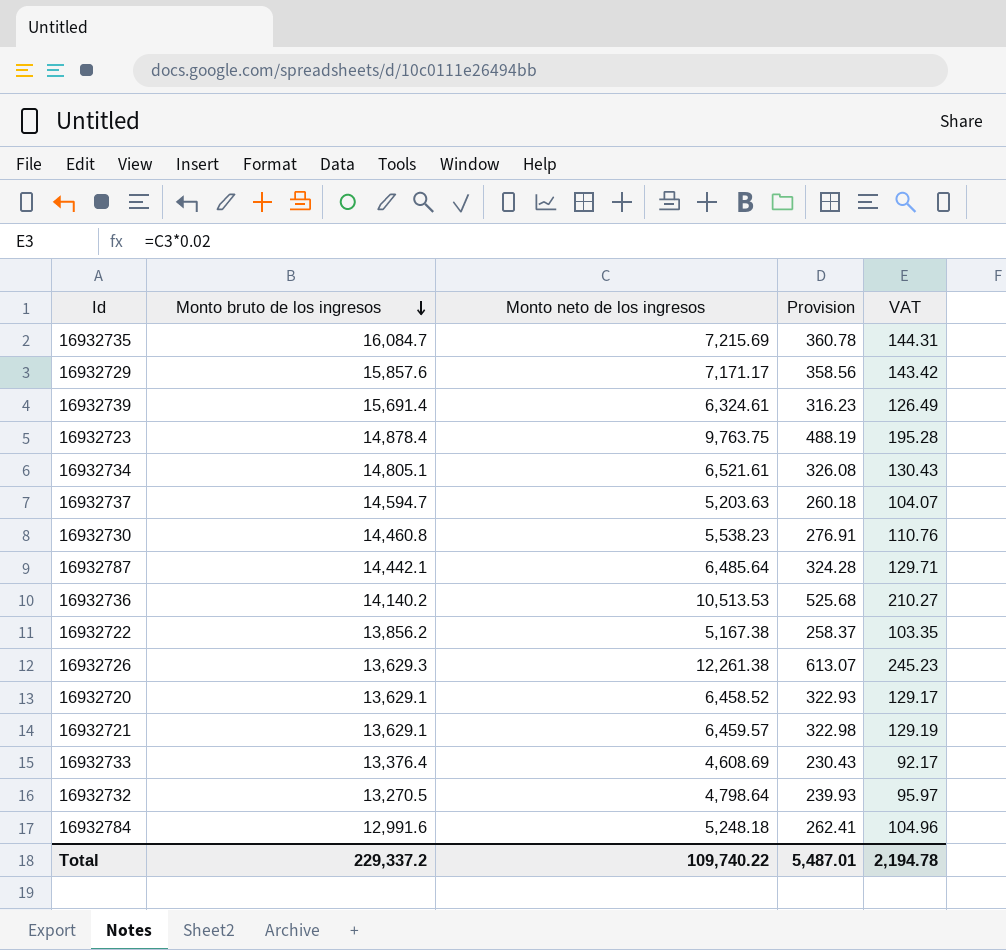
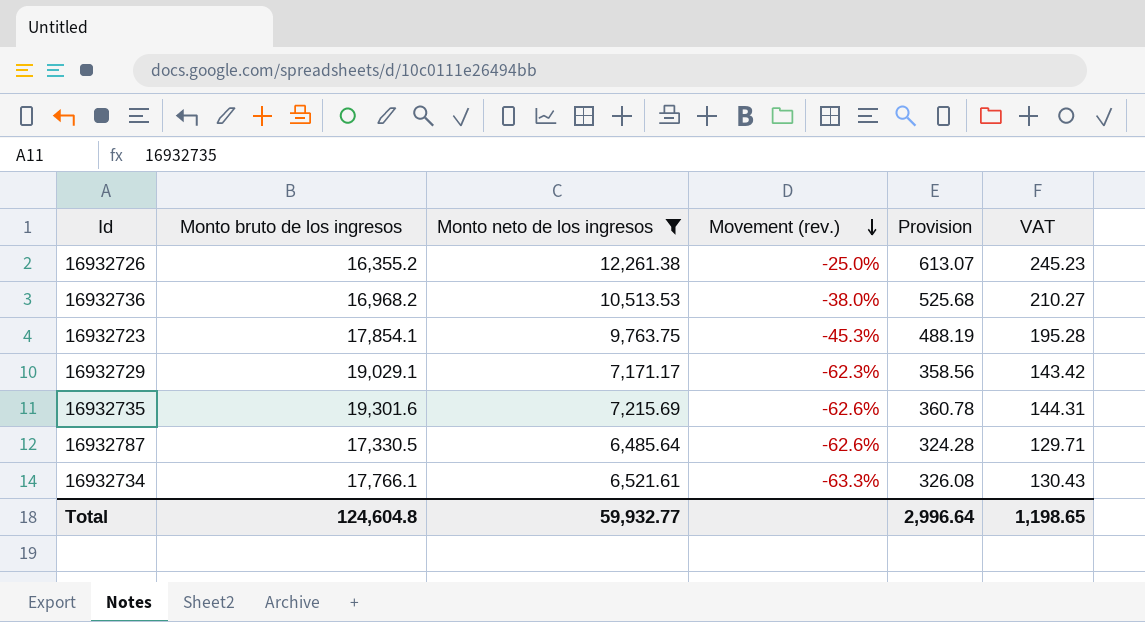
filter: none -> Monto neto de los ingresos >= 6,485.64
row order: Monto bruto de los ingresos descending -> Movement (rev.) descending
column Movement (rev.) | formula: none -> ([Monto neto de los ingresos] - [Monto bruto de los ingresos]) / [Monto bruto de los ingresos]
16932726 | Monto bruto de los ingresos: 13,629.3 -> 16,355.2
16932736 | Monto bruto de los ingresos: 14,140.2 -> 16,968.2
16932723 | Monto bruto de los ingresos: 14,878.4 -> 17,854.1
16932729 | Monto bruto de los ingresos: 15,857.6 -> 19,029.1
16932735 | Monto bruto de los ingresos: 16,084.7 -> 19,301.6
16932787 | Monto bruto de los ingresos: 14,442.1 -> 17,330.5
16932734 | Monto bruto de los ingresos: 14,805.1 -> 17,766.1
Total | Monto bruto de los ingresos: 229,337.2 -> 124,604.8
Total | Monto neto de los ingresos: 109,740.22 -> 59,932.77
Total | Provision: 5,487.01 -> 2,996.64
Total | VAT: 2,194.78 -> 1,198.65

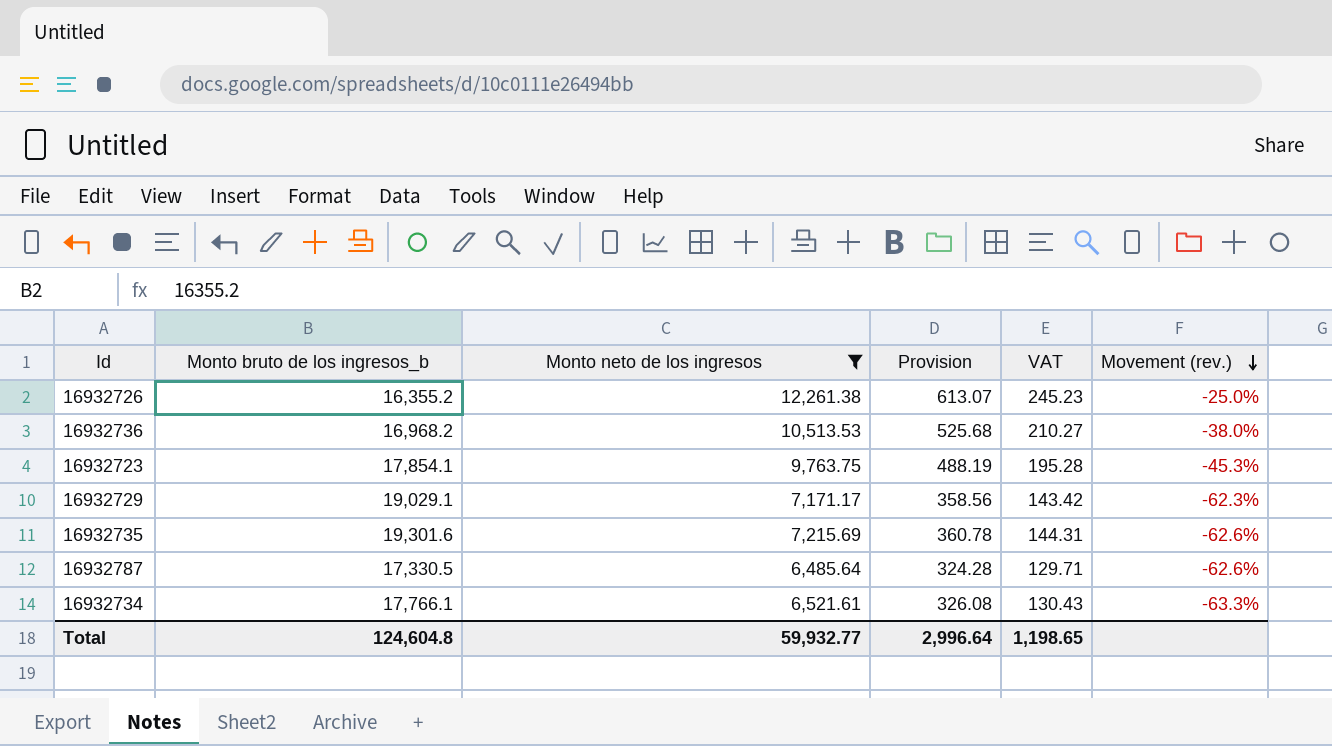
column name: Monto bruto de los ingresos -> Monto bruto de los ingresos_b
column Movement (rev.) | position: 4 -> 6

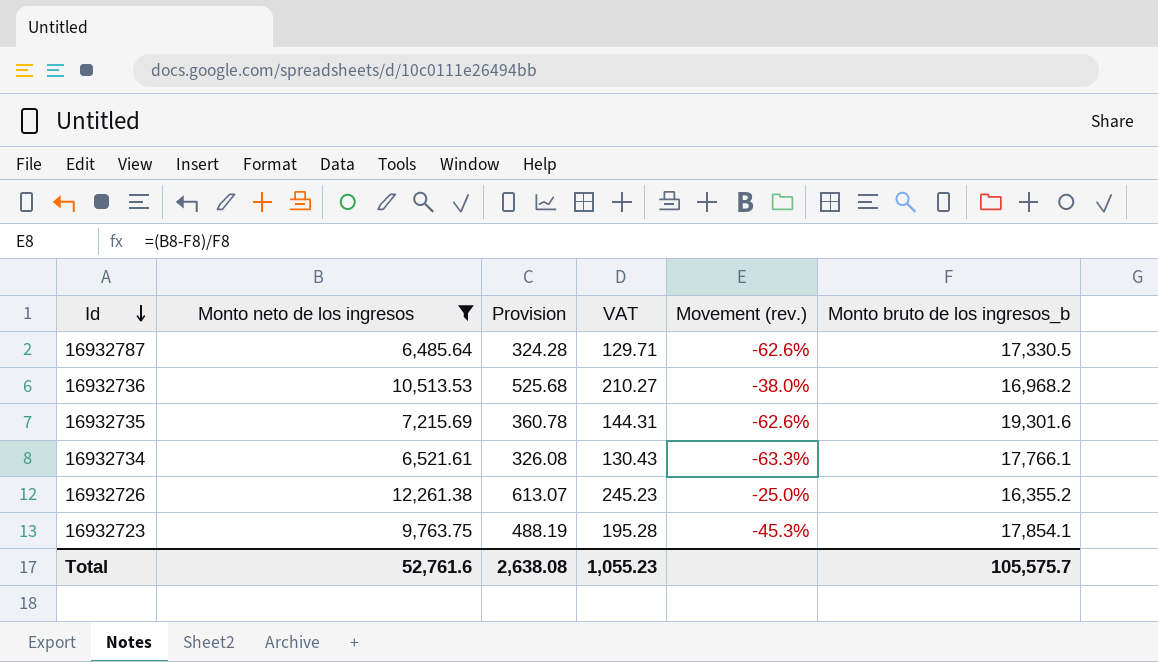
row order: Movement (rev.) descending -> Id descending
column Monto bruto de los ingresos_b | position: 2 -> 6
row 16932729: 19,029.1 | 7,171.17 | 358.56 | 143.42 | -62.3% -> none
Total | Monto neto de los ingresos: 59,932.77 -> 52,761.6
Total | Provision: 2,996.64 -> 2,638.08
Total | VAT: 1,198.65 -> 1,055.23
Total | Monto bruto de los ingresos_b: 124,604.8 -> 105,575.7

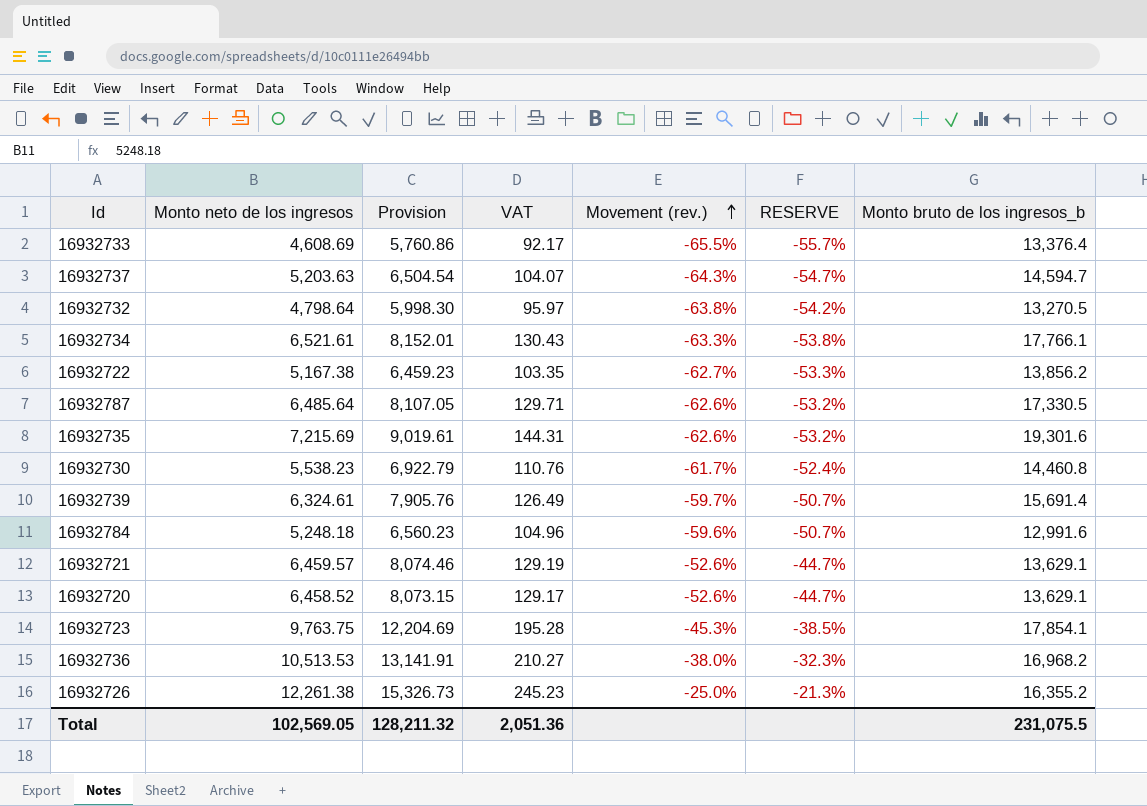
filter: Monto neto de los ingresos >= 6,485.64 -> none
row order: Id descending -> Movement (rev.) ascending
column Provision | formula: [Monto neto de los ingresos] * 0.05 -> [Monto neto de los ingresos] * 1.25
column RESERVE | formula: none -> [Movement (rev.)] * 0.85
Total | Monto neto de los ingresos: 52,761.6 -> 102,569.05
Total | Provision: 2,638.08 -> 128,211.32
Total | VAT: 1,055.23 -> 2,051.36
Total | Monto bruto de los ingresos_b: 105,575.7 -> 231,075.5

